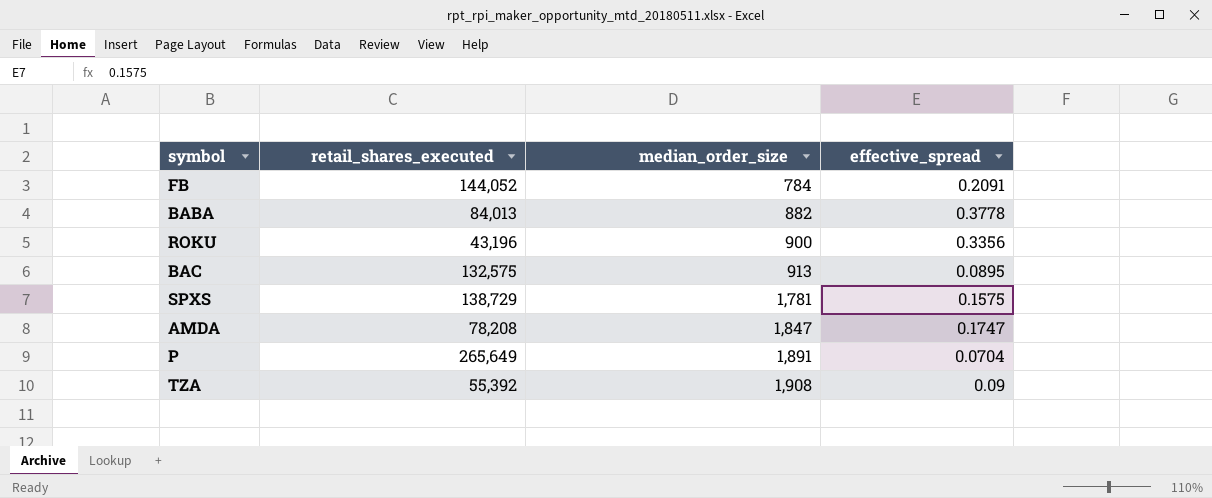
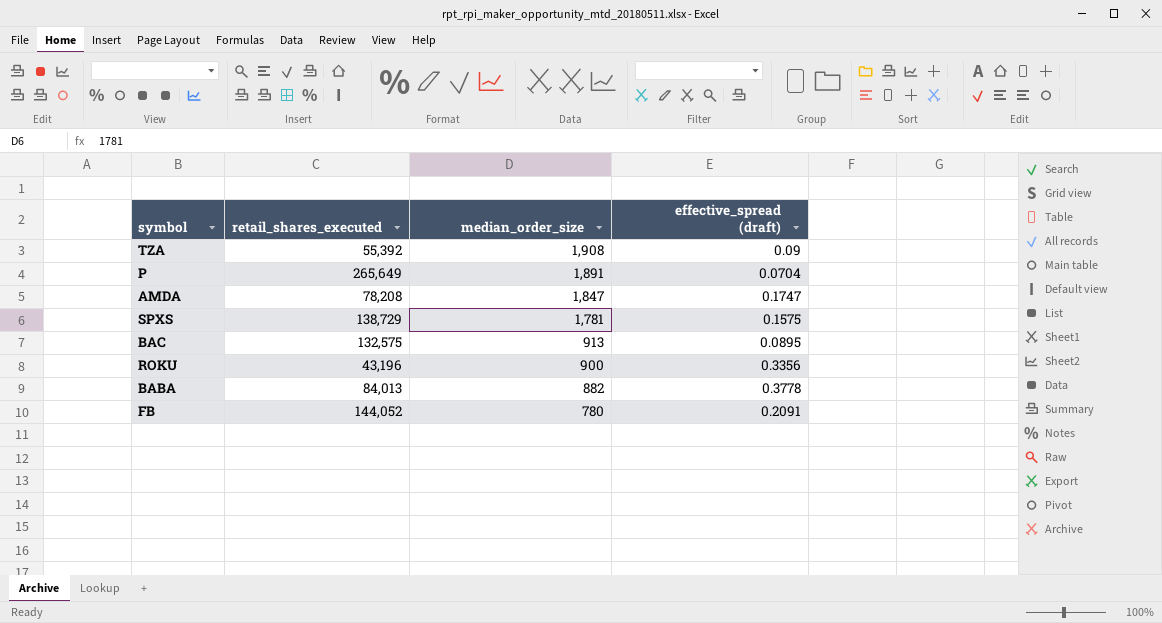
row order: median_order_size ascending -> median_order_size descending
column name: effective_spread -> effective_spread (draft)
FB | median_order_size: 784 -> 780

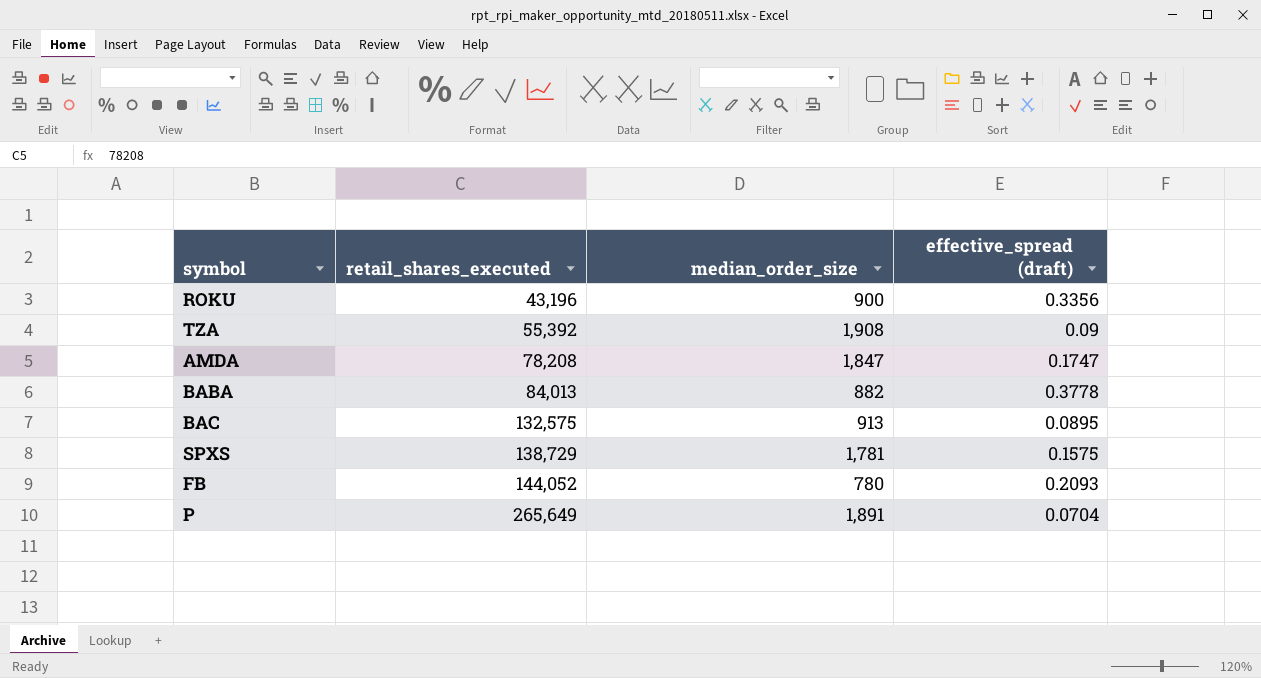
row order: median_order_size descending -> retail_shares_executed ascending
FB | effective_spread (draft): 0.2091 -> 0.2093

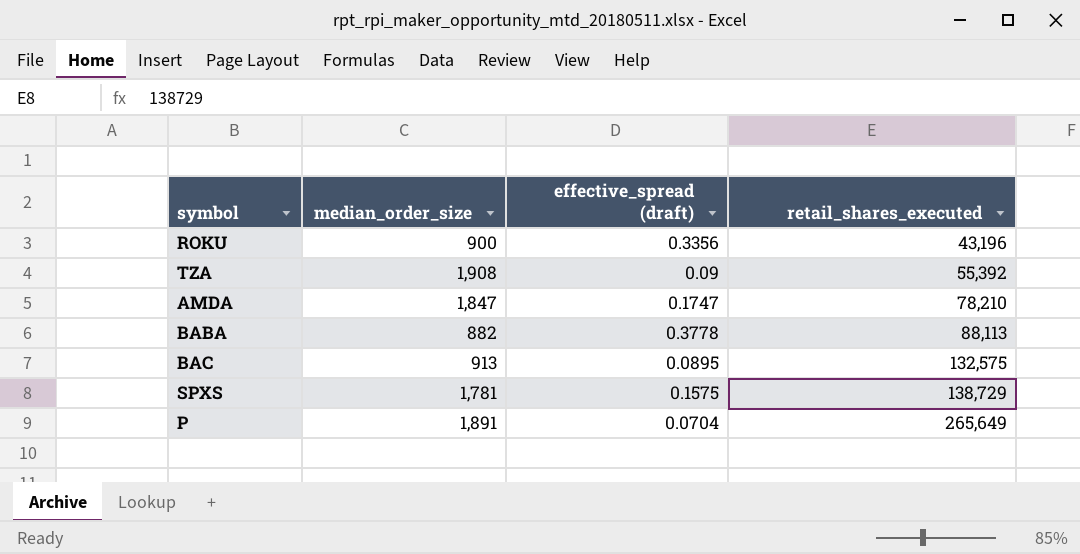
column retail_shares_executed | position: 2 -> 4
row FB: 144,052 | 780 | 0.2093 -> none
AMDA | retail_shares_executed: 78,208 -> 78,210
BABA | retail_shares_executed: 84,013 -> 88,113

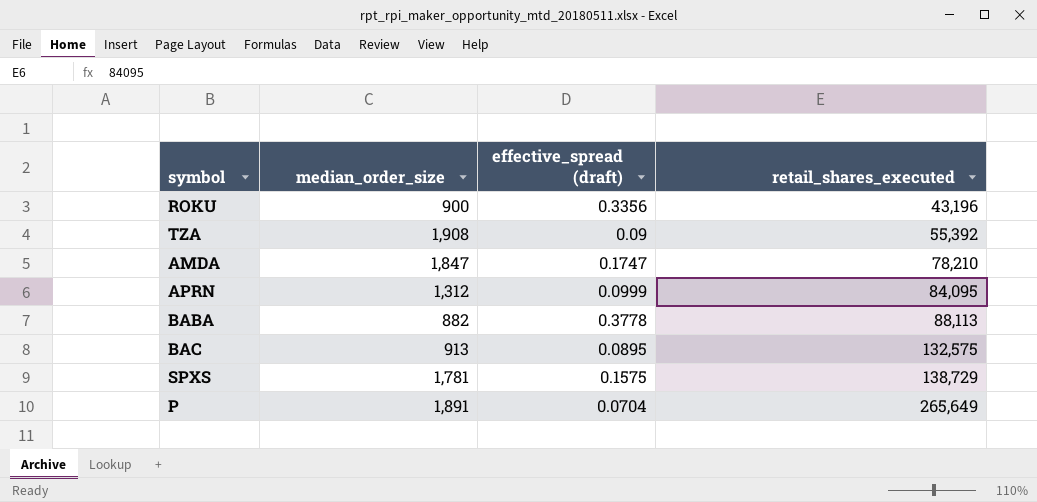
row APRN: none -> 1,312 | 0.0999 | 84,095

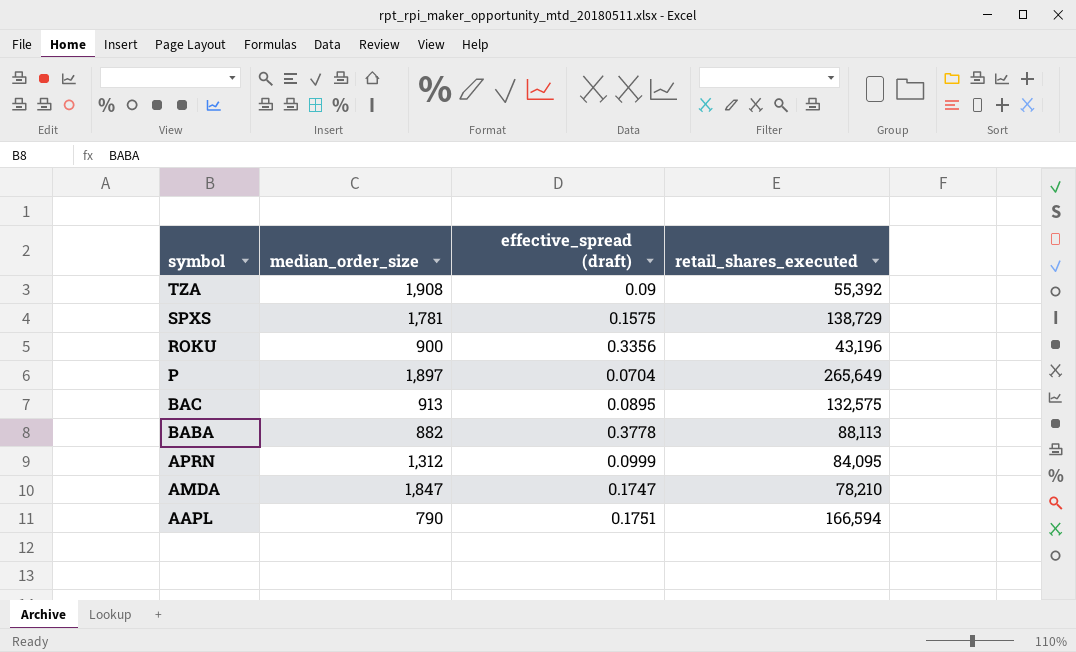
row order: retail_shares_executed ascending -> symbol descending
P | median_order_size: 1,891 -> 1,897
row AAPL: none -> 790 | 0.1751 | 166,594

